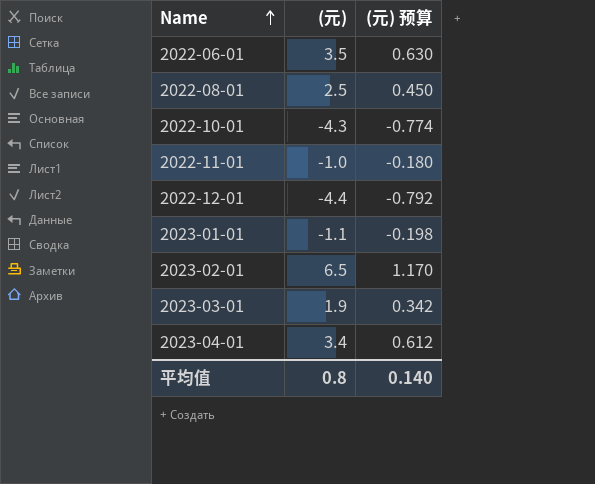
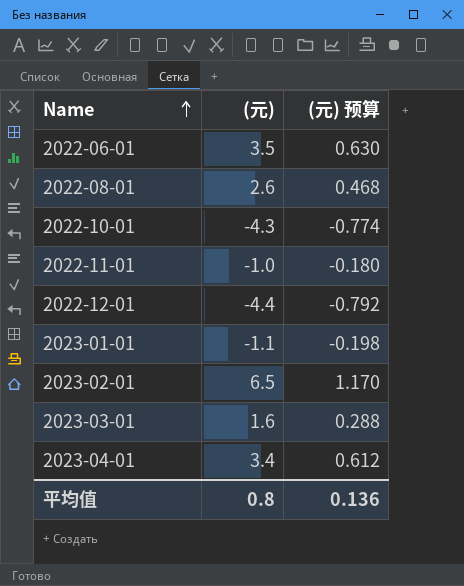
2022-08-01 | (元): 2.5 -> 2.6
2022-08-01 | (元) 预算: 0.450 -> 0.468
2023-03-01 | (元): 1.9 -> 1.6
2023-03-01 | (元) 预算: 0.342 -> 0.288
平均值 | (元) 预算: 0.140 -> 0.136

